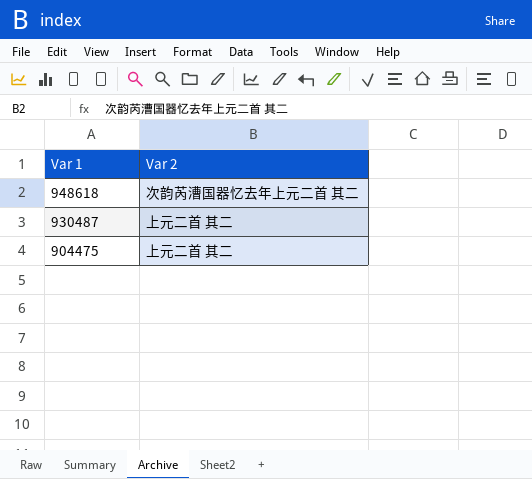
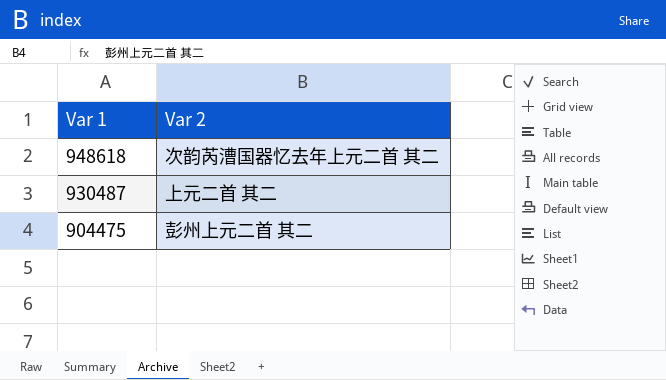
904475 | Var 2: 上元二首 其二 -> 彭州上元二首 其二

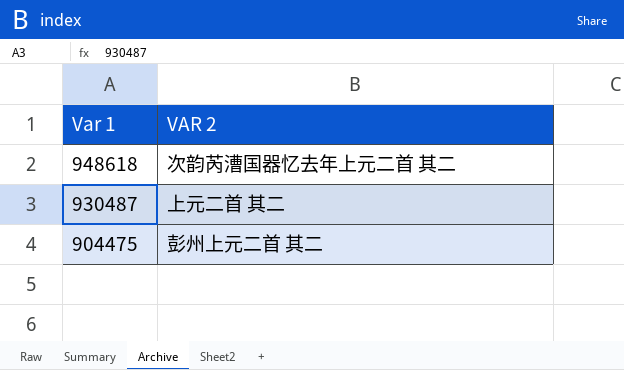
column name: Var 2 -> VAR 2

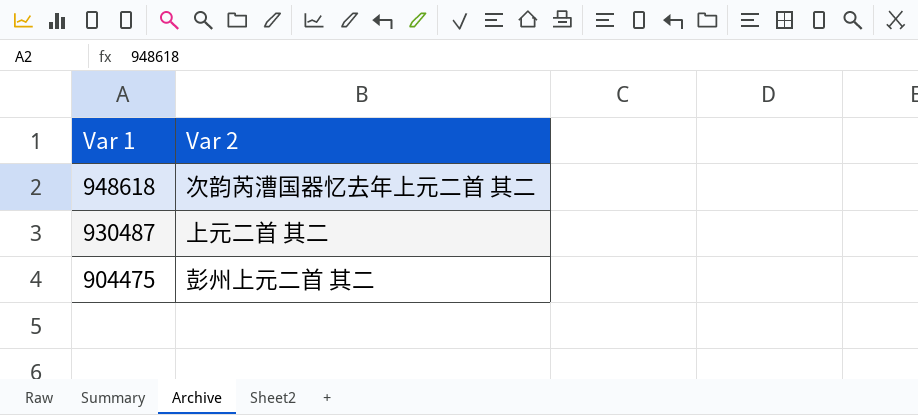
column name: VAR 2 -> Var 2

